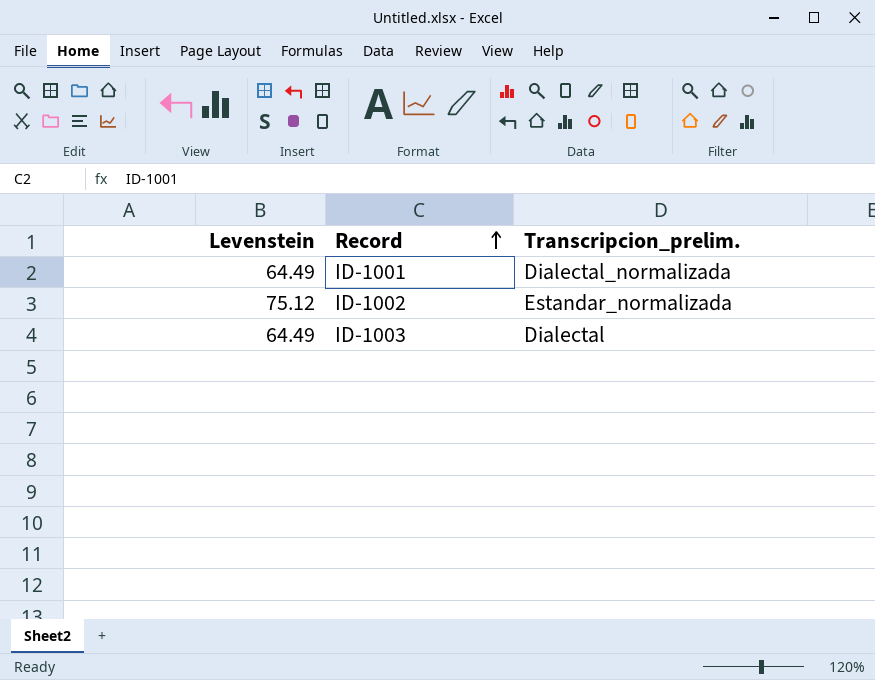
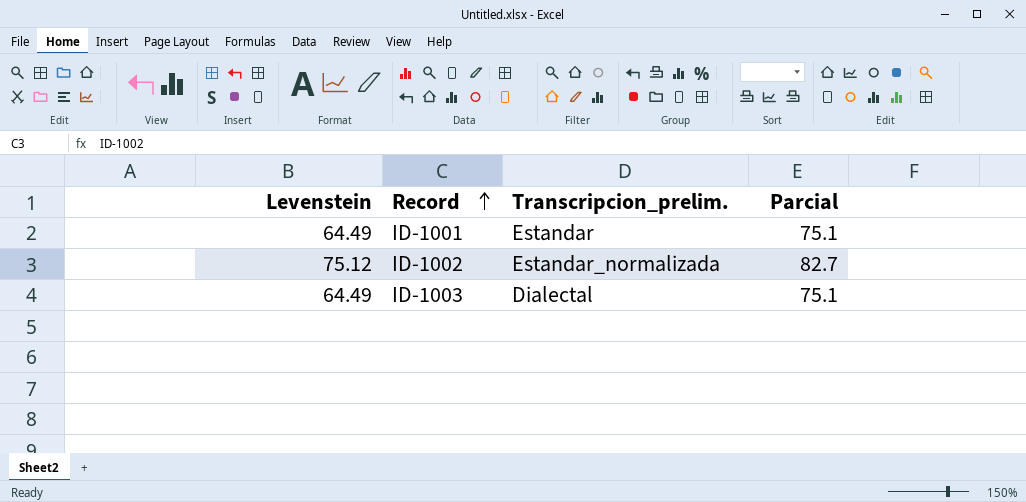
column Parcial | position: none -> 4
ID-1001 | Transcripcion_prelim.: Dialectal_normalizada -> Estandar

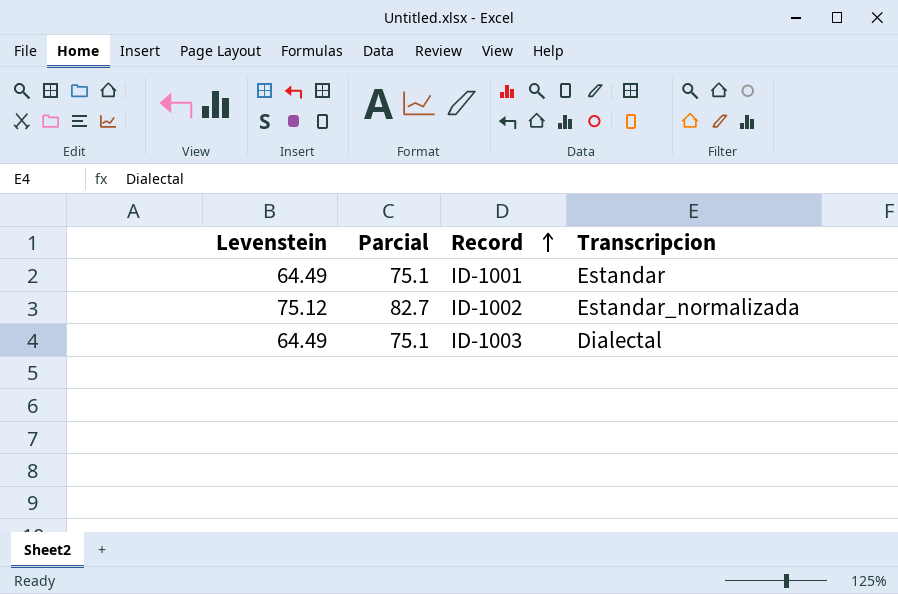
column Parcial | position: 4 -> 2
column name: Transcripcion_prelim. -> Transcripcion

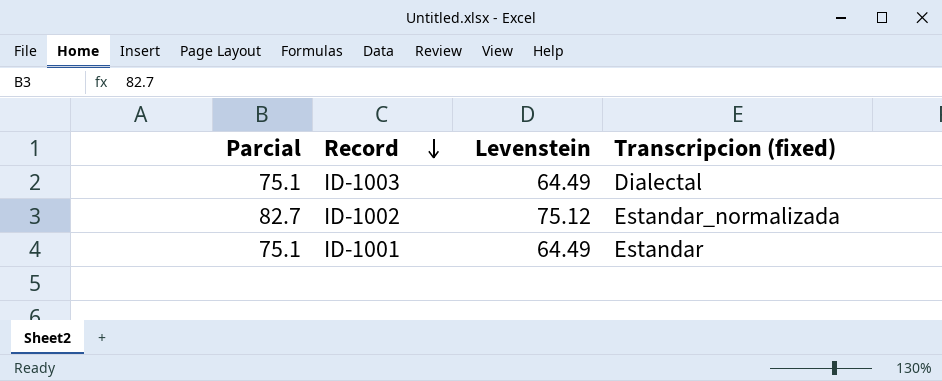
row order: Record ascending -> Record descending
column Levenstein | position: 1 -> 3
column name: Transcripcion -> Transcripcion (fixed)

